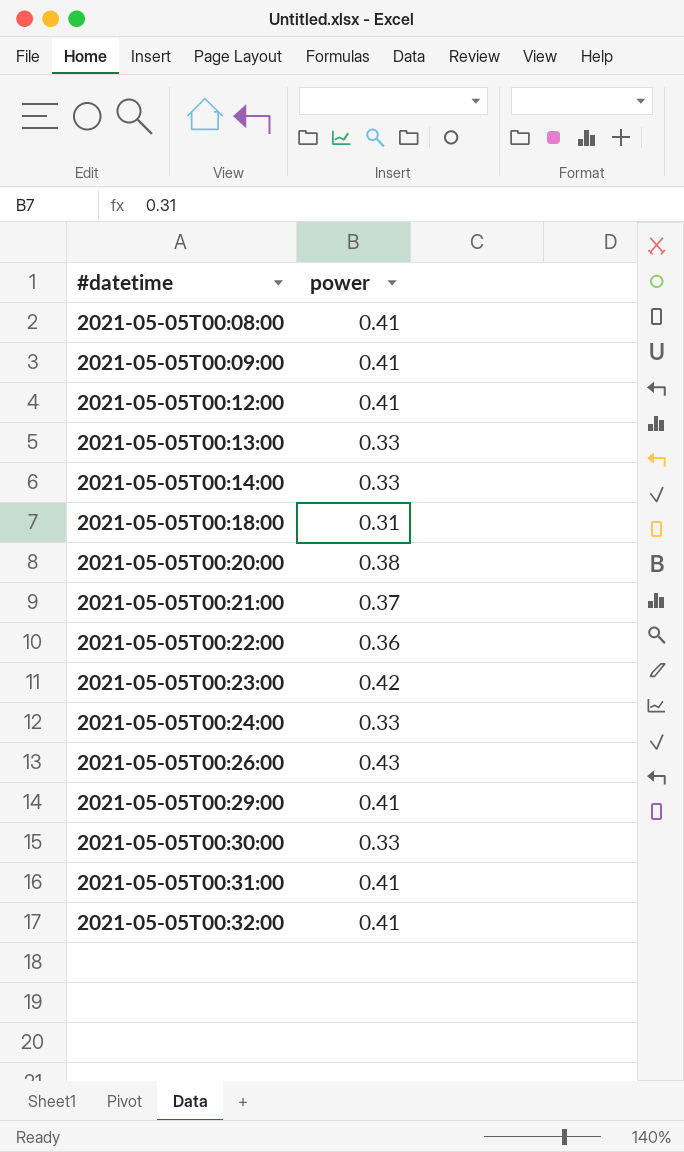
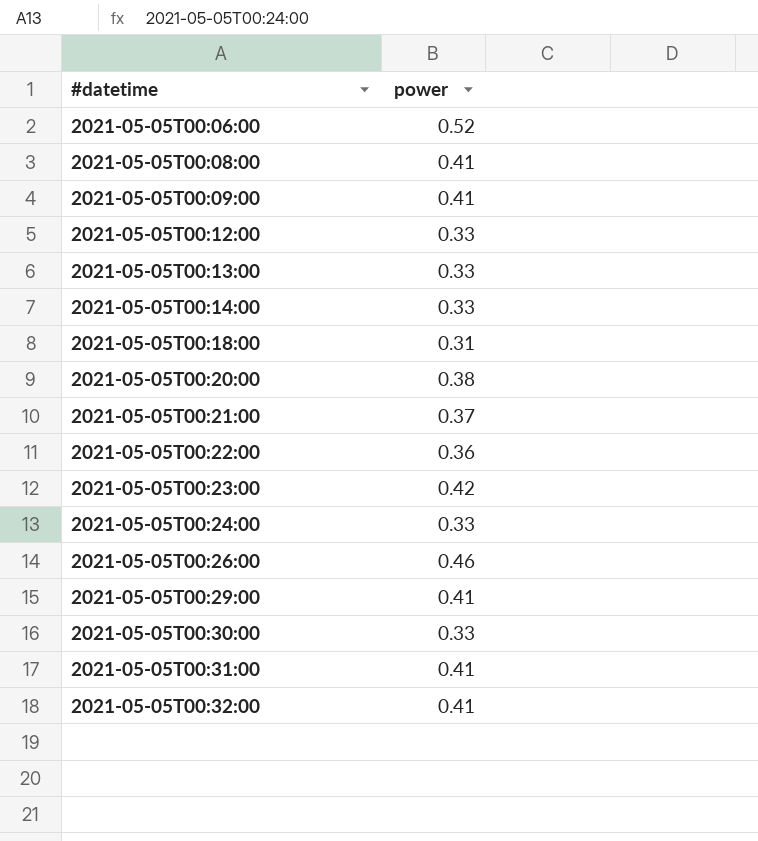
row 2021-05-05T00:06:00: none -> 0.52
2021-05-05T00:12:00 | power: 0.41 -> 0.33
2021-05-05T00:26:00 | power: 0.43 -> 0.46

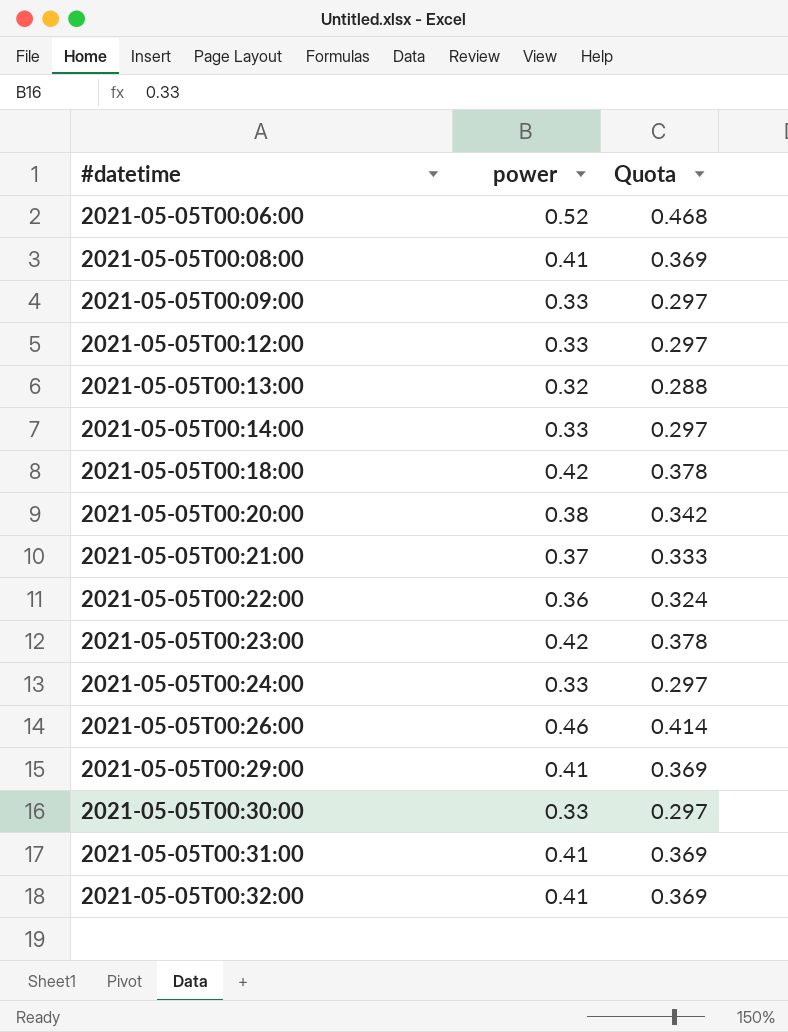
column Quota | formula: none -> [power] * 0.9
2021-05-05T00:09:00 | power: 0.41 -> 0.33
2021-05-05T00:13:00 | power: 0.33 -> 0.32
2021-05-05T00:18:00 | power: 0.31 -> 0.42

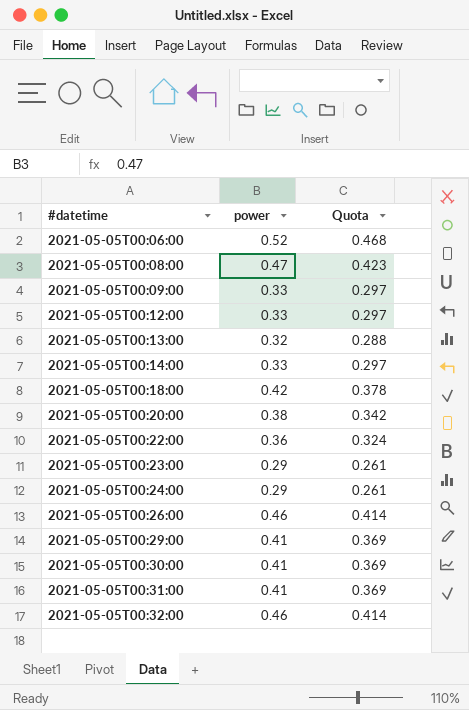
row 2021-05-05T00:21:00: 0.37 | 0.333 -> none
2021-05-05T00:08:00 | power: 0.41 -> 0.47
2021-05-05T00:08:00 | Quota: 0.369 -> 0.423
2021-05-05T00:23:00 | power: 0.42 -> 0.29
2021-05-05T00:23:00 | Quota: 0.378 -> 0.261
2021-05-05T00:24:00 | power: 0.33 -> 0.29
2021-05-05T00:24:00 | Quota: 0.297 -> 0.261
2021-05-05T00:30:00 | power: 0.33 -> 0.41
2021-05-05T00:30:00 | Quota: 0.297 -> 0.369
2021-05-05T00:32:00 | power: 0.41 -> 0.46
2021-05-05T00:32:00 | Quota: 0.369 -> 0.414

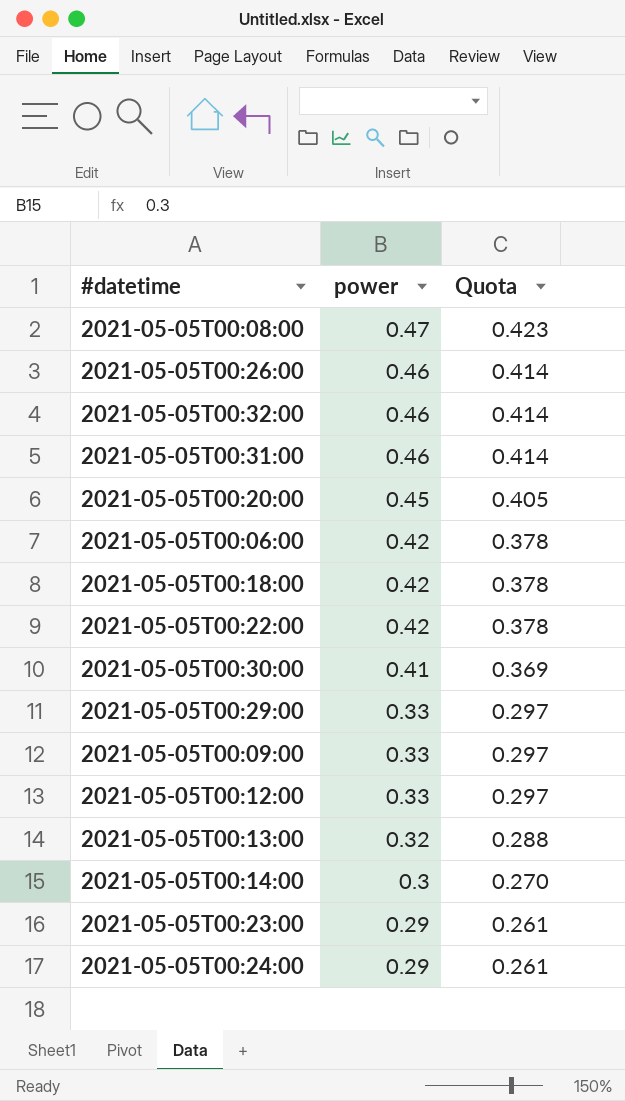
row order: #datetime ascending -> power descending
2021-05-05T00:31:00 | power: 0.41 -> 0.46
2021-05-05T00:31:00 | Quota: 0.369 -> 0.414
2021-05-05T00:20:00 | power: 0.38 -> 0.45
2021-05-05T00:20:00 | Quota: 0.342 -> 0.405
2021-05-05T00:06:00 | power: 0.52 -> 0.42
2021-05-05T00:06:00 | Quota: 0.468 -> 0.378
2021-05-05T00:22:00 | power: 0.36 -> 0.42
2021-05-05T00:22:00 | Quota: 0.324 -> 0.378
2021-05-05T00:29:00 | power: 0.41 -> 0.33
2021-05-05T00:29:00 | Quota: 0.369 -> 0.297
2021-05-05T00:14:00 | power: 0.33 -> 0.3
2021-05-05T00:14:00 | Quota: 0.297 -> 0.270

